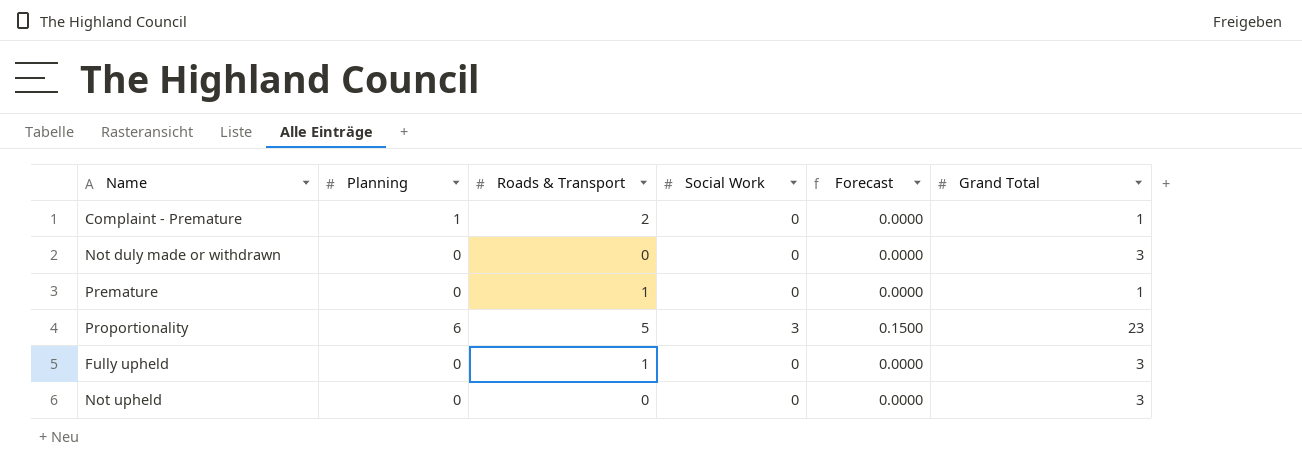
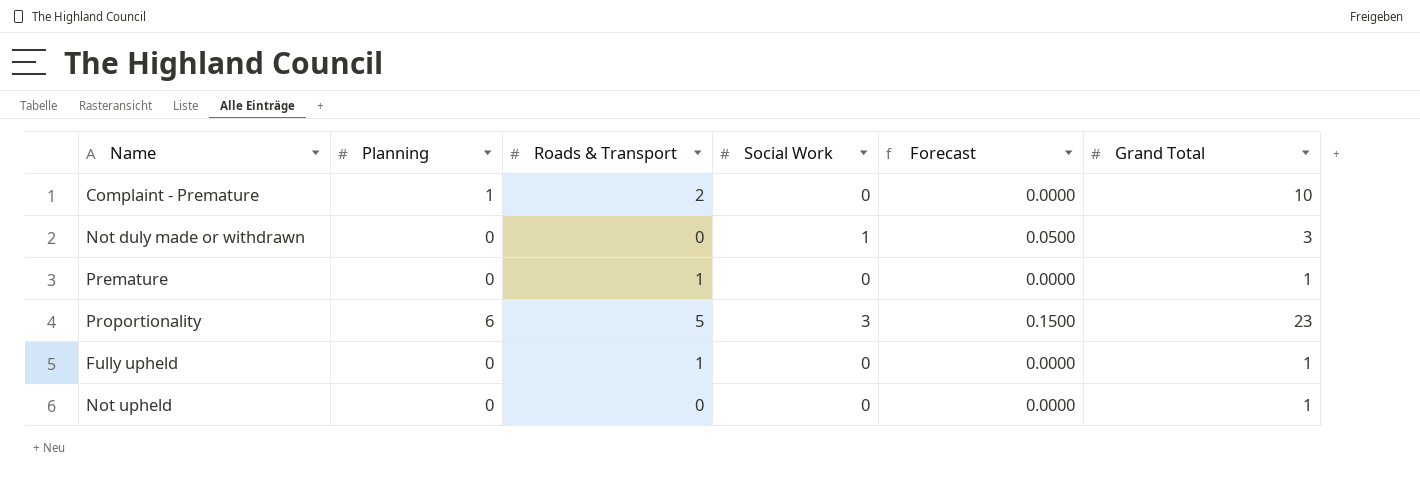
Complaint - Premature | Grand Total: 1 -> 10
Not duly made or withdrawn | Social Work: 0 -> 1
Not duly made or withdrawn | Forecast: 0.0000 -> 0.0500
Fully upheld | Grand Total: 3 -> 1
Not upheld | Grand Total: 3 -> 1

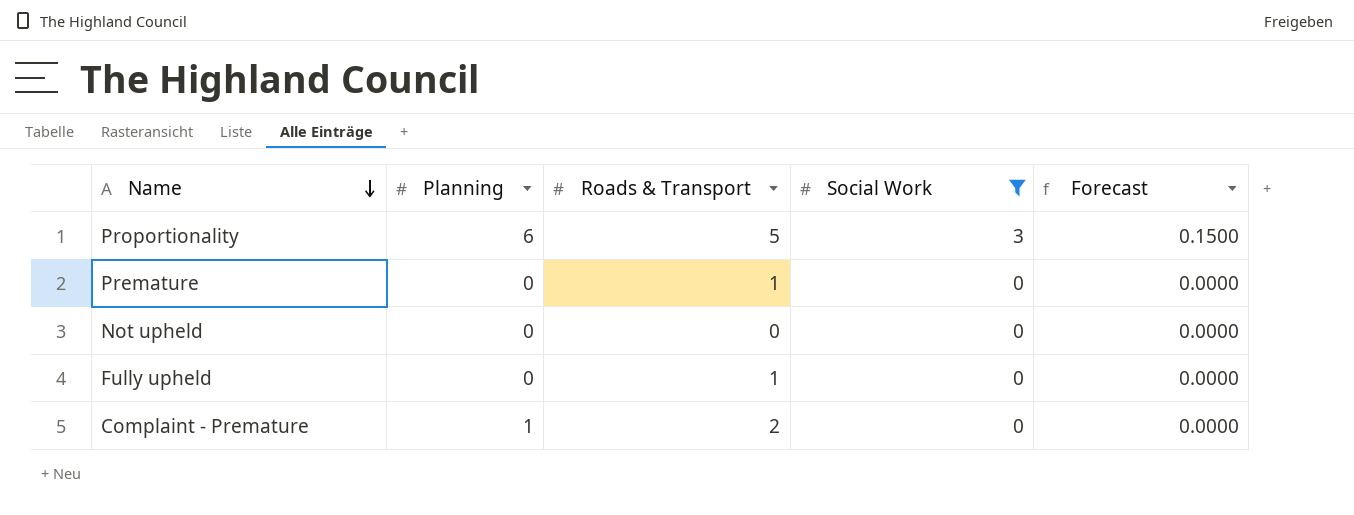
filter: none -> Social Work != 1
row order: none -> Name descending
column Grand Total | position: 6 -> none

